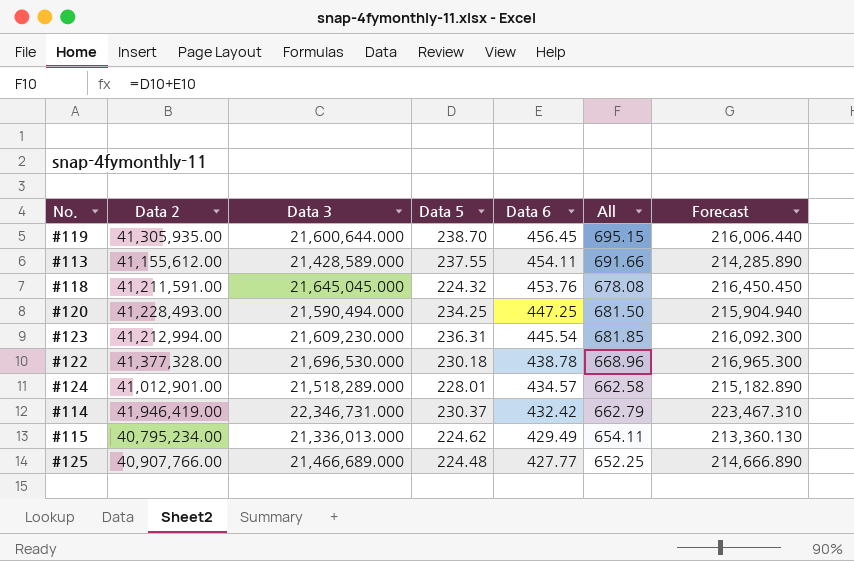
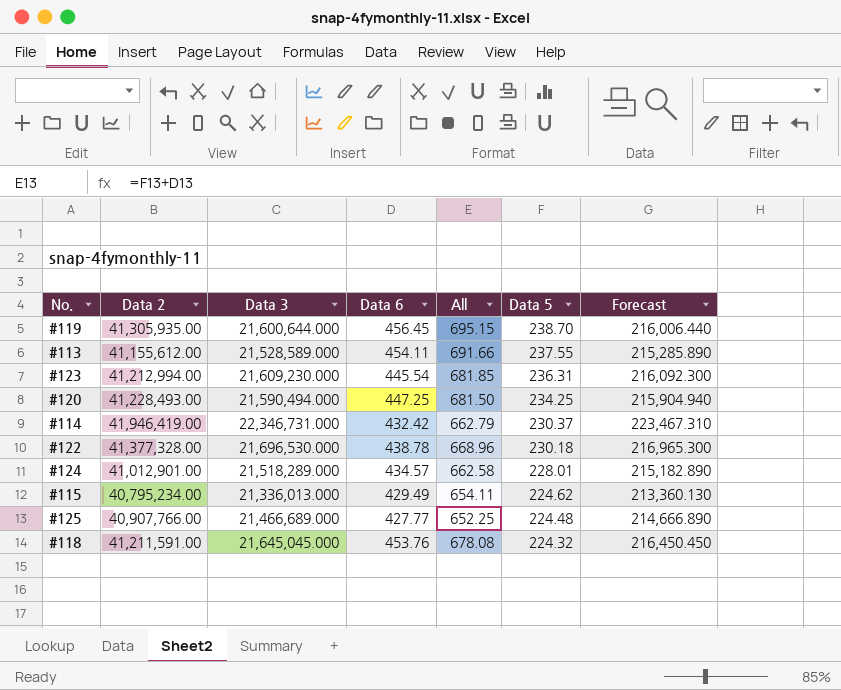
row order: Data 6 descending -> Data 5 descending
column Data 5 | position: 4 -> 6
#113 | Data 3: 21,428,589.000 -> 21,528,589.000
#113 | Forecast: 214,285.890 -> 215,285.890

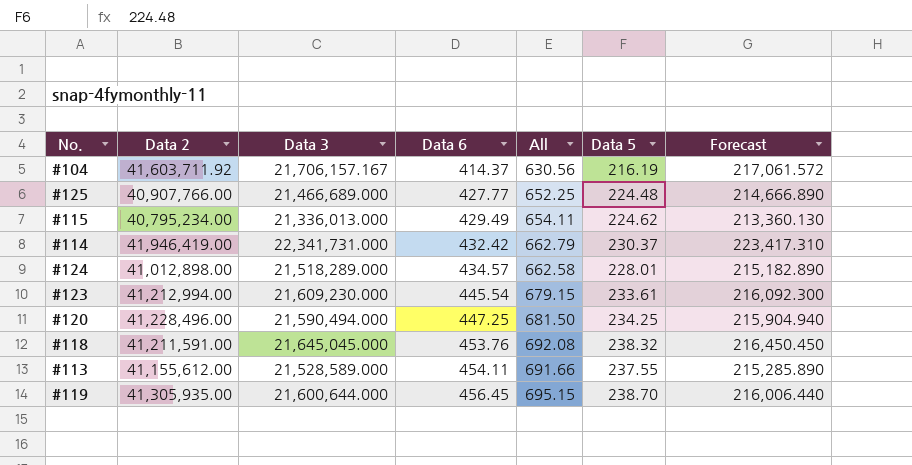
row order: Data 5 descending -> Data 6 ascending
row #122: 41,377,328.00 | 21,696,530.000 | 438.78 | 668.96 | 230.18 | 216,965.300 -> none
row #104: none -> 41,603,711.92 | 21,706,157.167 | 414.37 | 630.56 | 216.19 | 217,061.572
#114 | Data 3: 22,346,731.000 -> 22,341,731.000
#114 | Forecast: 223,467.310 -> 223,417.310
#124 | Data 2: 41,012,901.00 -> 41,012,898.00
#123 | All: 681.85 -> 679.15
#123 | Data 5: 236.31 -> 233.61
#120 | Data 2: 41,228,493.00 -> 41,228,496.00
#118 | All: 678.08 -> 692.08
#118 | Data 5: 224.32 -> 238.32

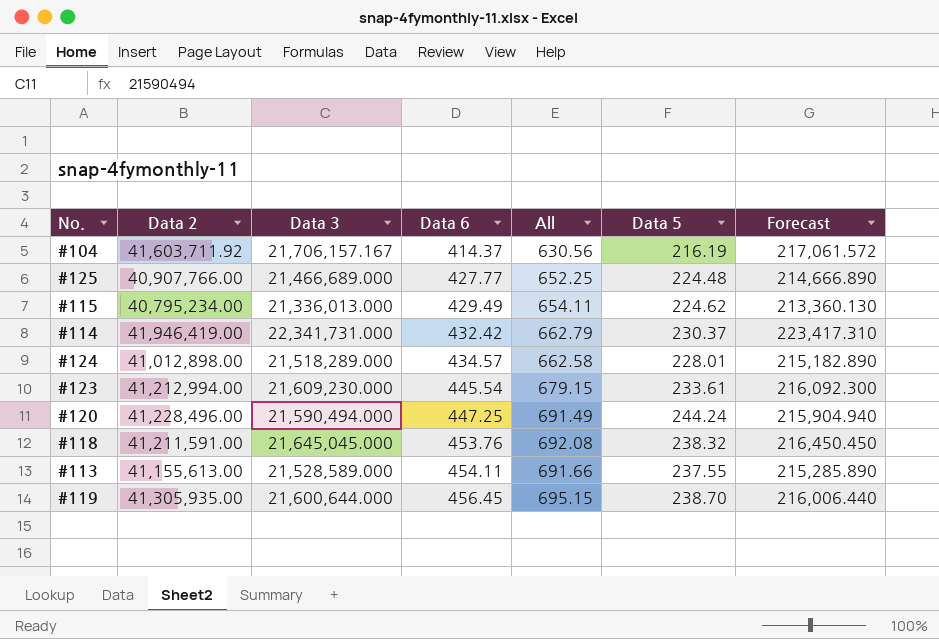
#120 | All: 681.50 -> 691.49
#120 | Data 5: 234.25 -> 244.24
#113 | Data 2: 41,155,612.00 -> 41,155,613.00

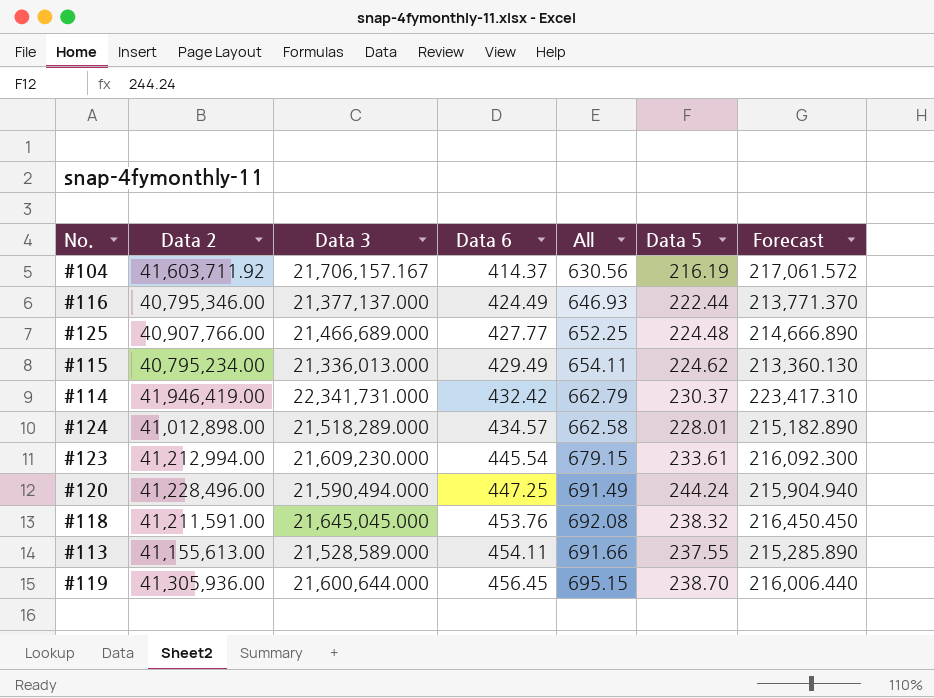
row #116: none -> 40,795,346.00 | 21,377,137.000 | 424.49 | 646.93 | 222.44 | 213,771.370
#119 | Data 2: 41,305,935.00 -> 41,305,936.00

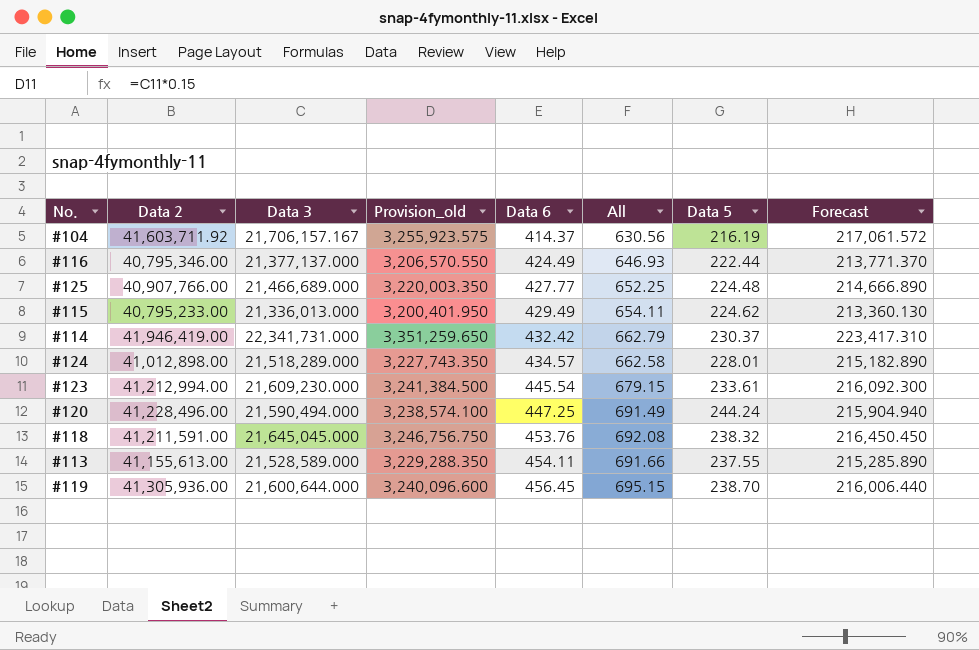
column Provision_old | formula: none -> [Data 3] * 0.15
#115 | Data 2: 40,795,234.00 -> 40,795,233.00

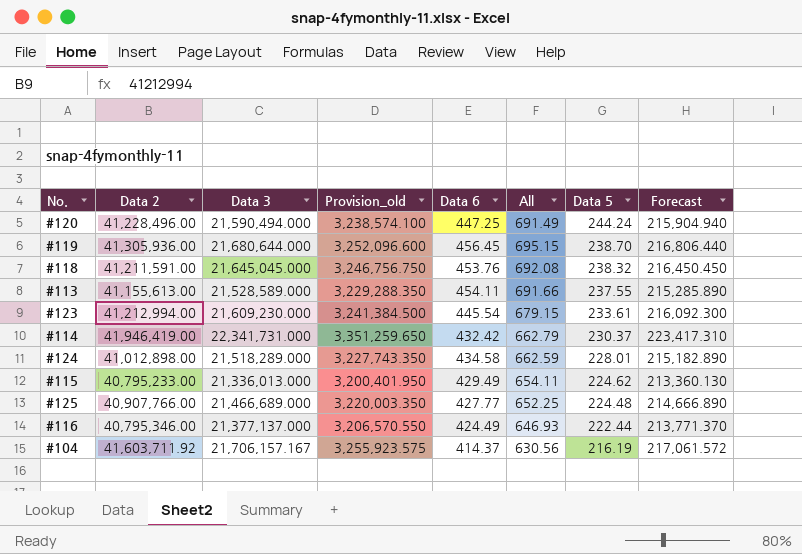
row order: Data 6 ascending -> Data 5 descending
#119 | Data 3: 21,600,644.000 -> 21,680,644.000
#119 | Provision_old: 3,240,096.600 -> 3,252,096.600
#119 | Forecast: 216,006.440 -> 216,806.440
#124 | Data 6: 434.57 -> 434.58
#124 | All: 662.58 -> 662.59

